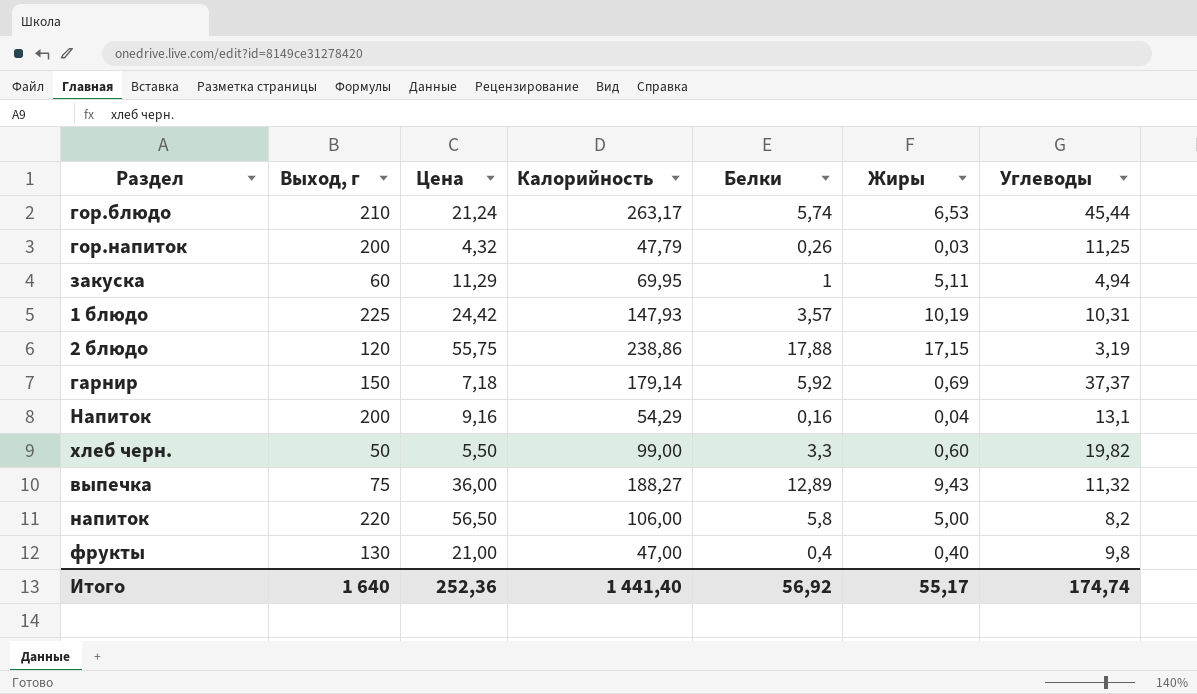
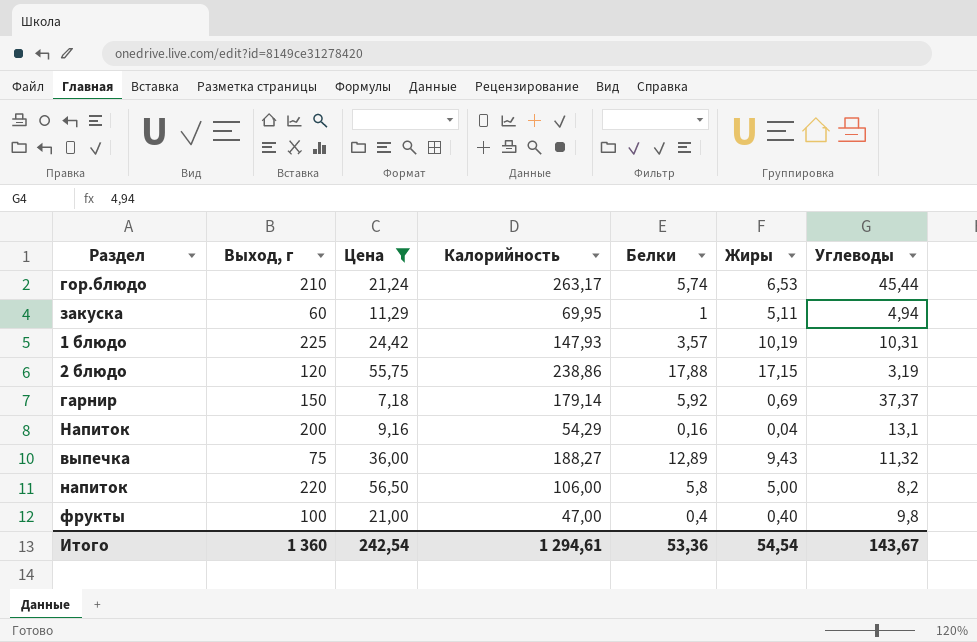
filter: none -> Цена >= 7,18
фрукты | Выход, г: 130 -> 100
Итого | Выход, г: 1 640 -> 1 360
Итого | Цена: 252,36 -> 242,54
Итого | Калорийность: 1 441,40 -> 1 294,61
Итого | Белки: 56,92 -> 53,36
Итого | Жиры: 55,17 -> 54,54
Итого | Углеводы: 174,74 -> 143,67

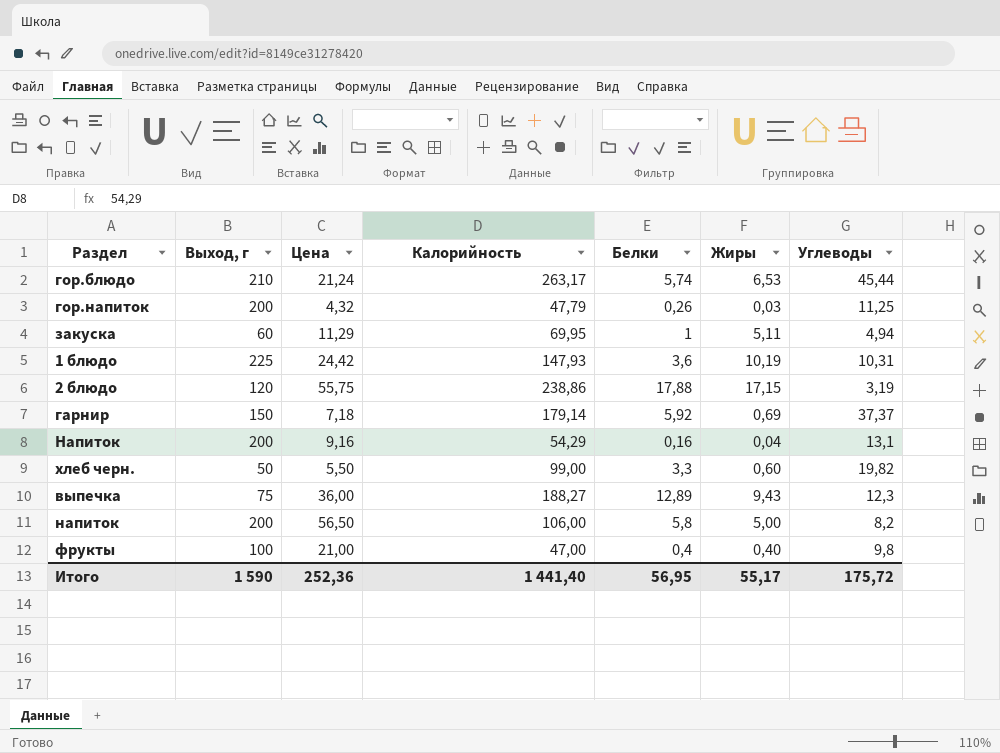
filter: Цена >= 7,18 -> none
1 блюдо | Белки: 3,57 -> 3,6
выпечка | Углеводы: 11,32 -> 12,3
напиток | Выход, г: 220 -> 200
Итого | Выход, г: 1 360 -> 1 590
Итого | Цена: 242,54 -> 252,36
Итого | Калорийность: 1 294,61 -> 1 441,40
Итого | Белки: 53,36 -> 56,95
Итого | Жиры: 54,54 -> 55,17
Итого | Углеводы: 143,67 -> 175,72

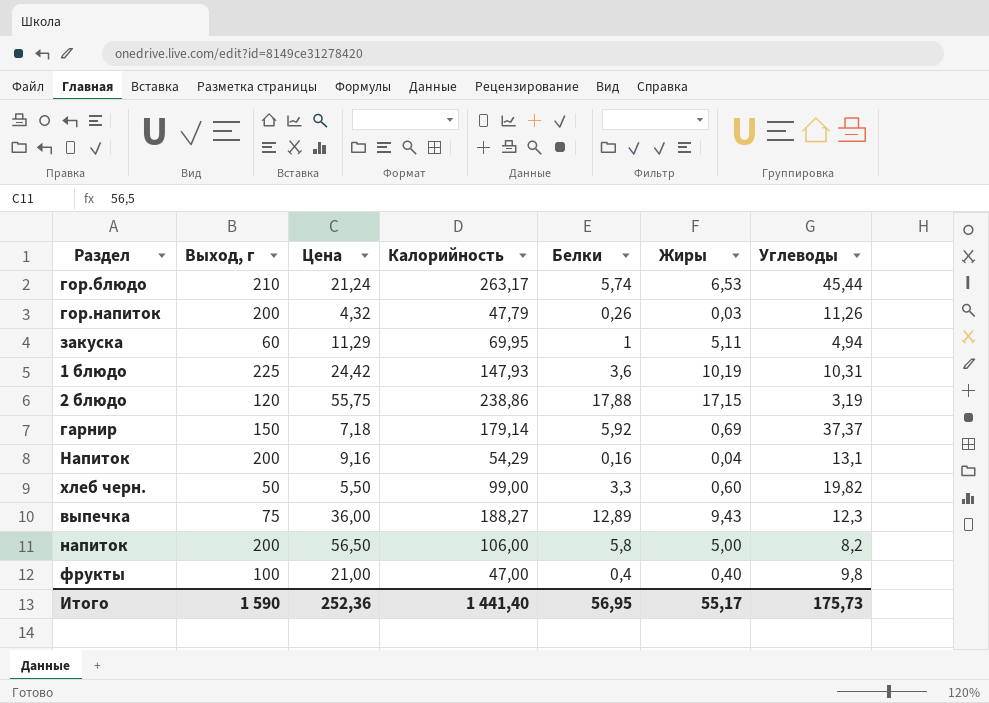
гор.напиток | Углеводы: 11,25 -> 11,26
Итого | Углеводы: 175,72 -> 175,73

